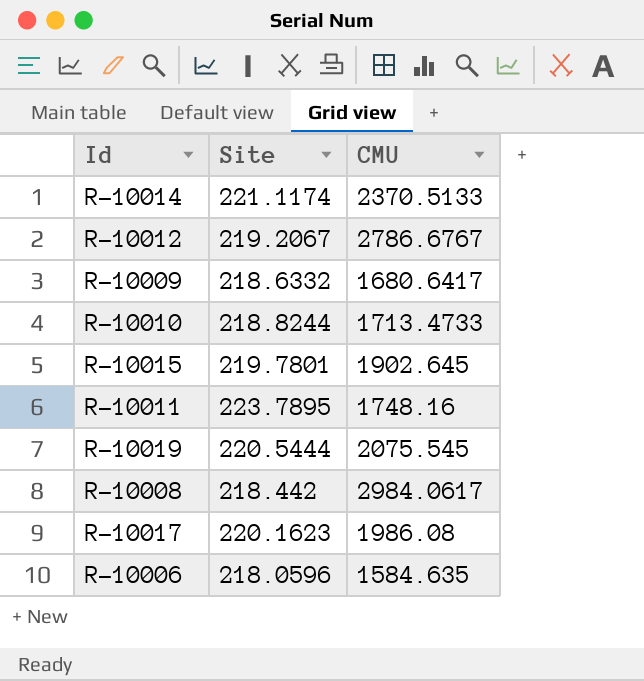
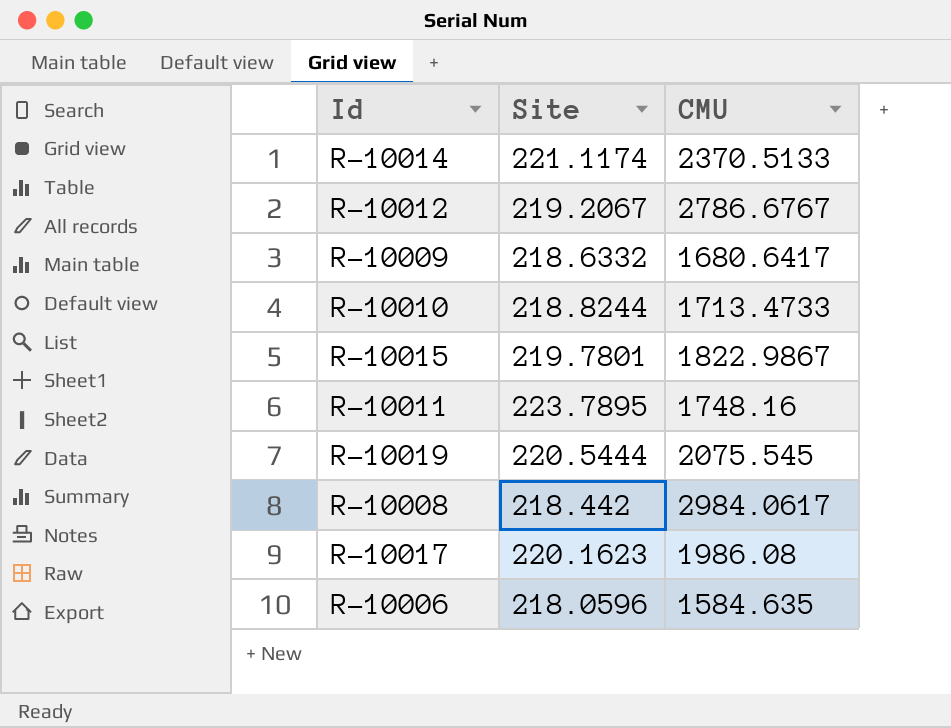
R-10015 | CMU: 1902.645 -> 1822.9867

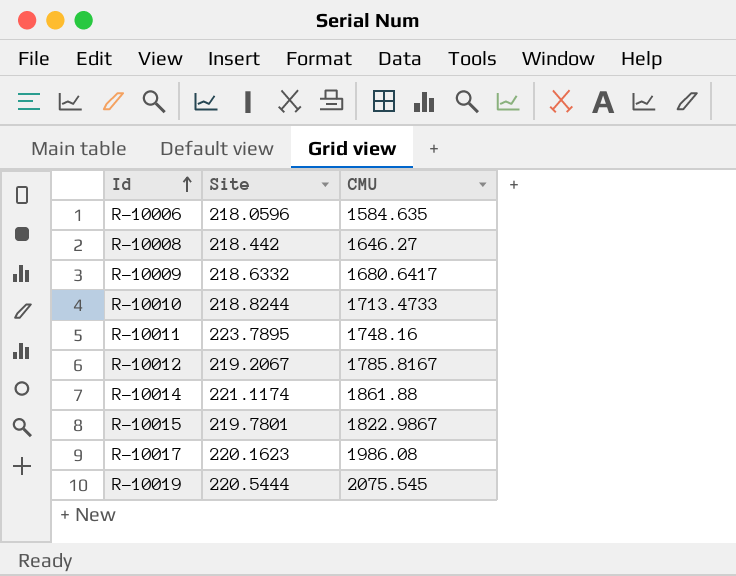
row order: none -> Id ascending
R-10008 | CMU: 2984.0617 -> 1646.27
R-10012 | CMU: 2786.6767 -> 1785.8167
R-10014 | CMU: 2370.5133 -> 1861.88

